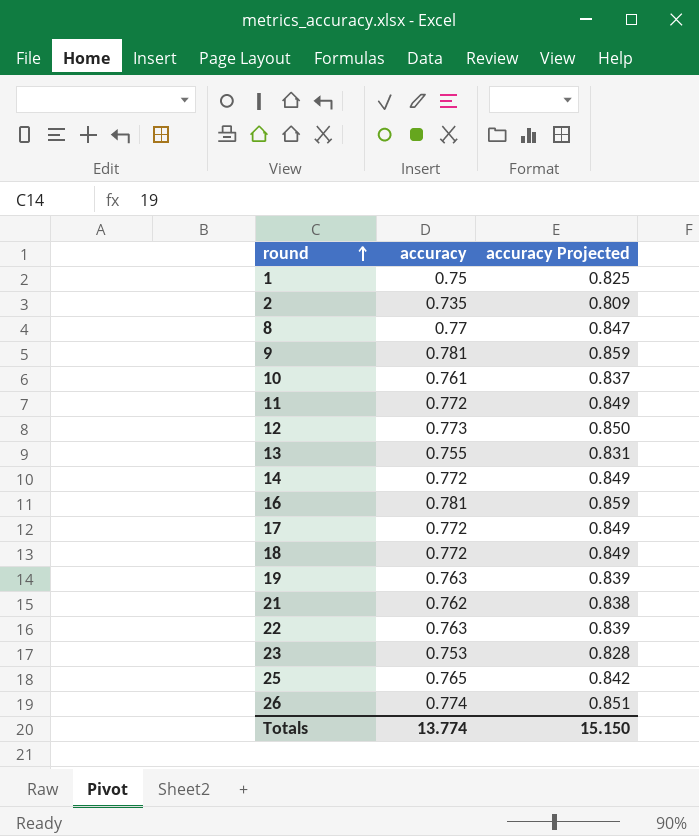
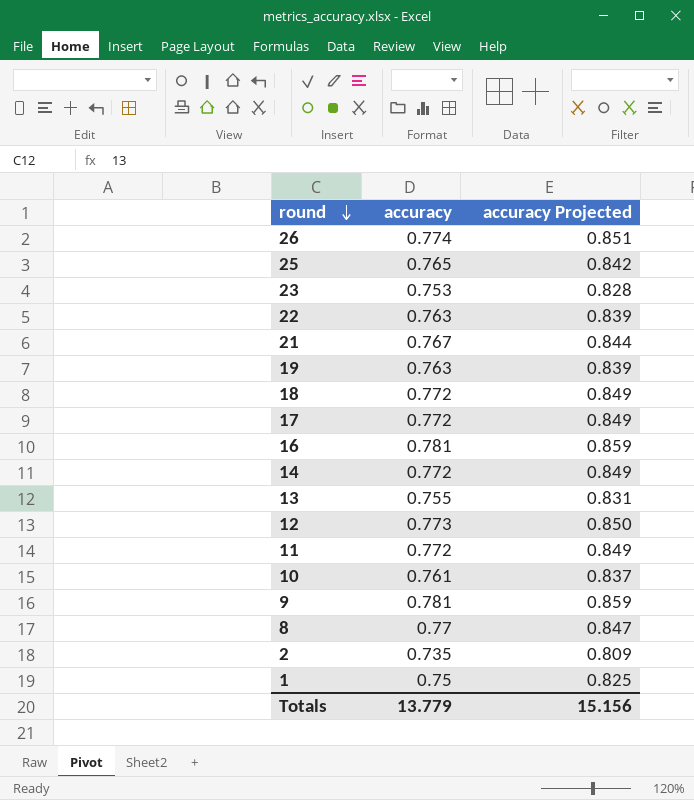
row order: round ascending -> round descending
21 | accuracy: 0.762 -> 0.767
21 | accuracy Projected: 0.838 -> 0.844
Totals | accuracy: 13.774 -> 13.779
Totals | accuracy Projected: 15.150 -> 15.156

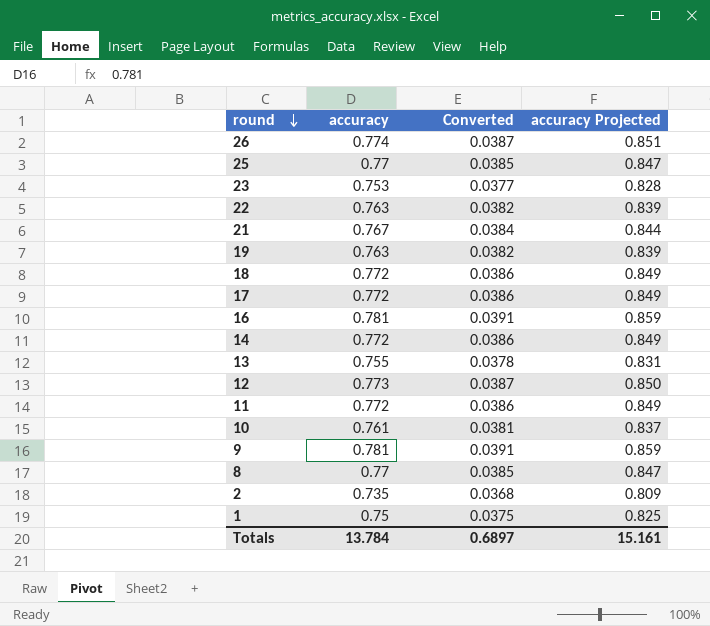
column Converted | formula: none -> [accuracy] * 0.05
25 | accuracy: 0.765 -> 0.77
25 | accuracy Projected: 0.842 -> 0.847
Totals | accuracy: 13.779 -> 13.784
Totals | accuracy Projected: 15.156 -> 15.161

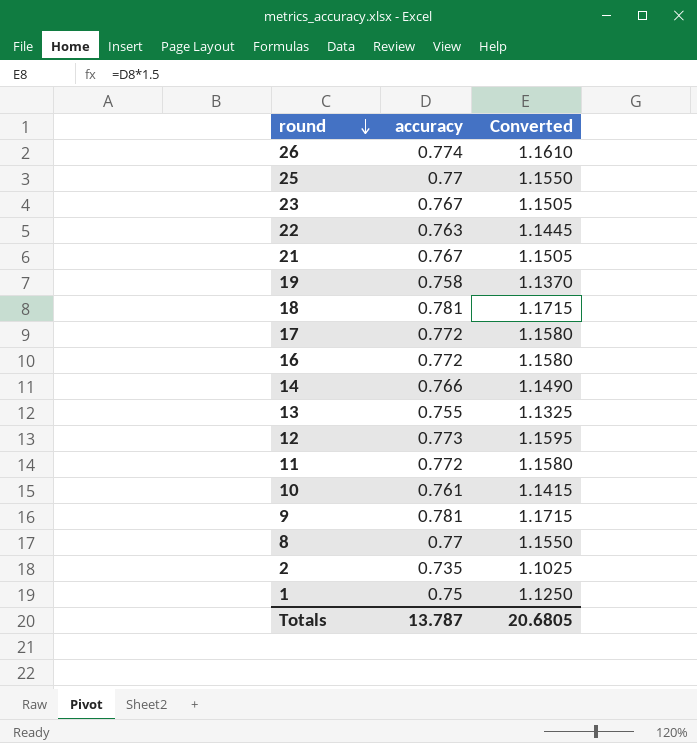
column accuracy Projected | formula: [accuracy] * 1.1 -> none
column Converted | formula: [accuracy] * 0.05 -> [accuracy] * 1.5
23 | accuracy: 0.753 -> 0.767
19 | accuracy: 0.763 -> 0.758
18 | accuracy: 0.772 -> 0.781
16 | accuracy: 0.781 -> 0.772
14 | accuracy: 0.772 -> 0.766
Totals | accuracy: 13.784 -> 13.787
Totals | Converted: 0.6897 -> 20.6805

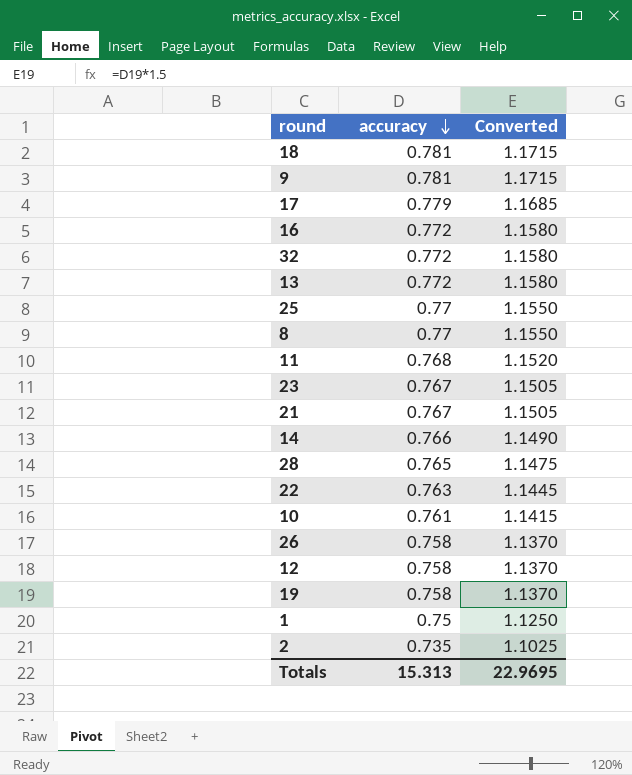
row order: round descending -> accuracy descending
17 | accuracy: 0.772 -> 0.779
17 | Converted: 1.1580 -> 1.1685
row 32: none -> 0.772 | 1.1580
13 | accuracy: 0.755 -> 0.772
13 | Converted: 1.1325 -> 1.1580
11 | accuracy: 0.772 -> 0.768
11 | Converted: 1.1580 -> 1.1520
row 28: none -> 0.765 | 1.1475
26 | accuracy: 0.774 -> 0.758
26 | Converted: 1.1610 -> 1.1370
12 | accuracy: 0.773 -> 0.758
12 | Converted: 1.1595 -> 1.1370
Totals | accuracy: 13.787 -> 15.313
Totals | Converted: 20.6805 -> 22.9695

